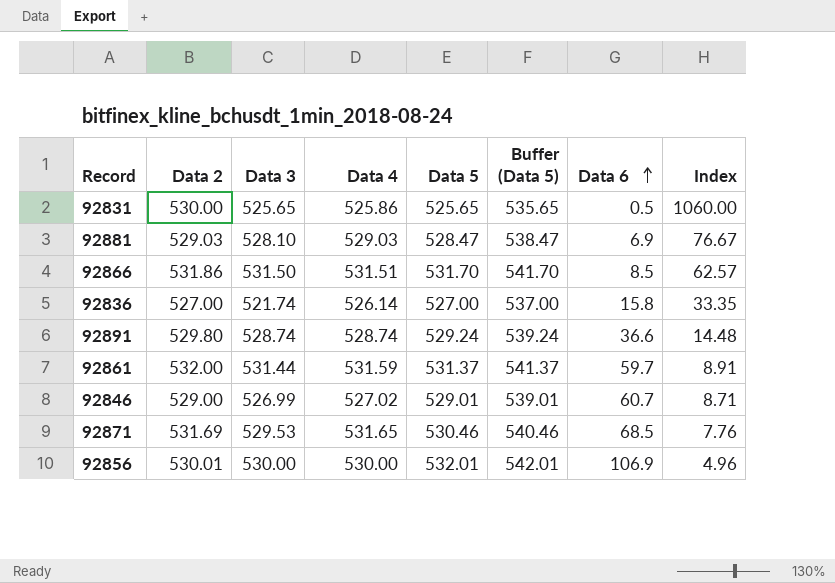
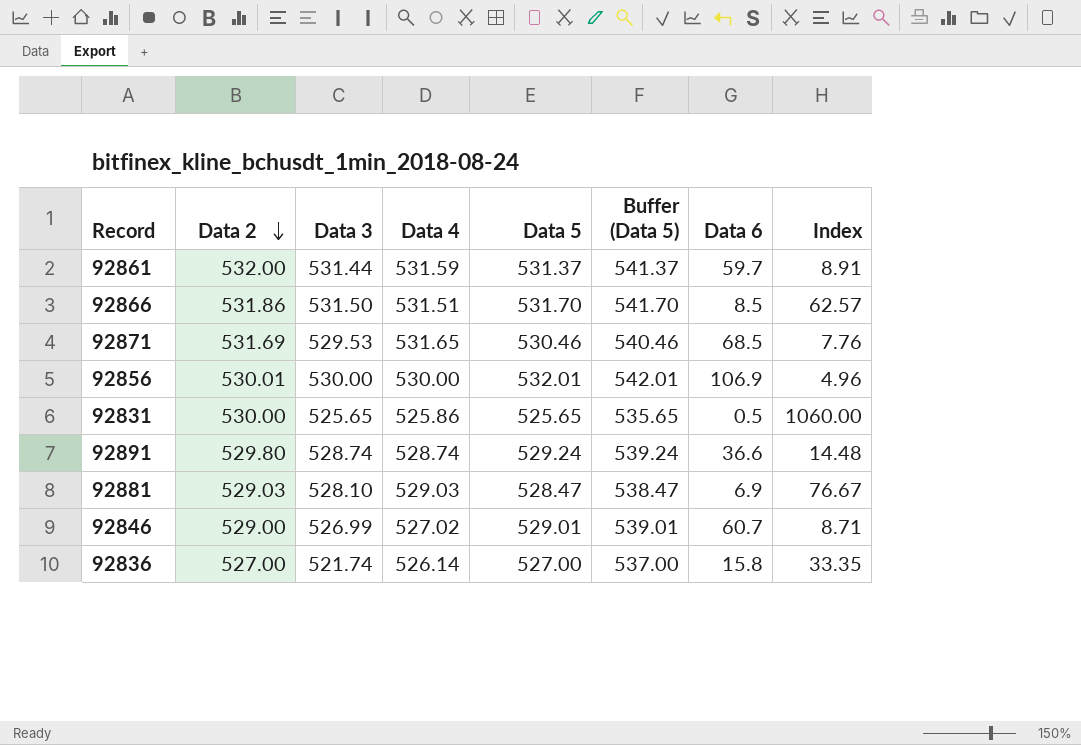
row order: Data 6 ascending -> Data 2 descending

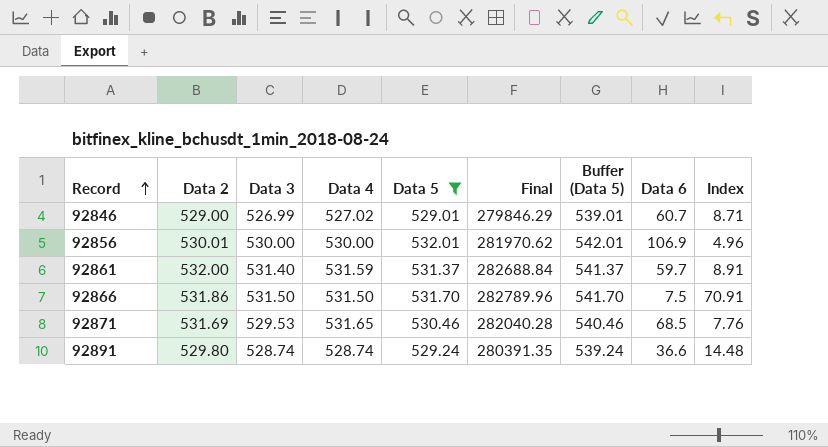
filter: none -> Data 5 >= 529.01
row order: Data 2 descending -> Record ascending
column Final | formula: none -> [Data 2] * [Data 5]
92861 | Data 3: 531.44 -> 531.40
92866 | Data 4: 531.51 -> 531.50
92866 | Data 6: 8.5 -> 7.5
92866 | Index: 62.57 -> 70.91

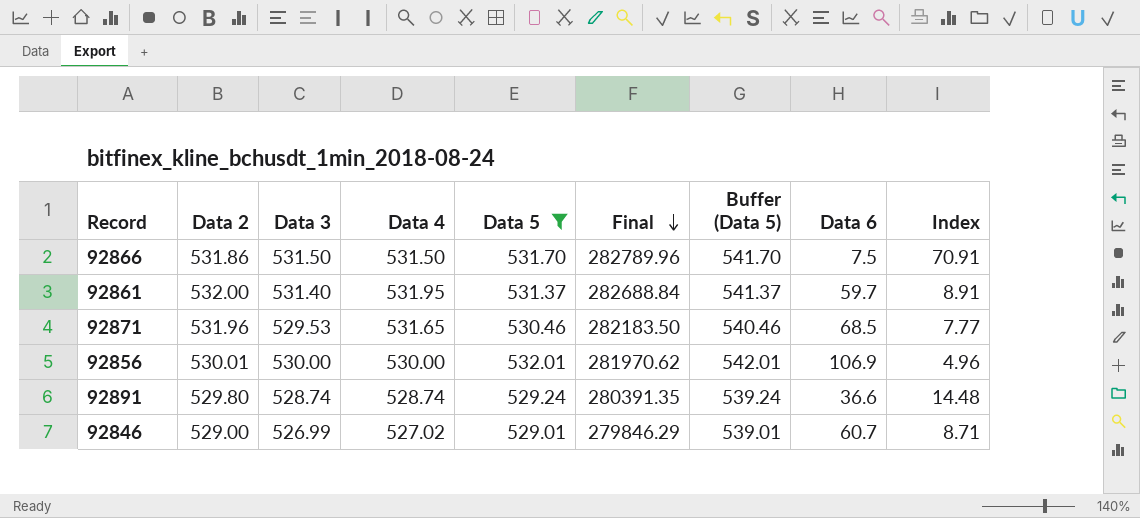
row order: Record ascending -> Final descending
92861 | Data 4: 531.59 -> 531.95
92871 | Data 2: 531.69 -> 531.96
92871 | Final: 282040.28 -> 282183.50
92871 | Index: 7.76 -> 7.77

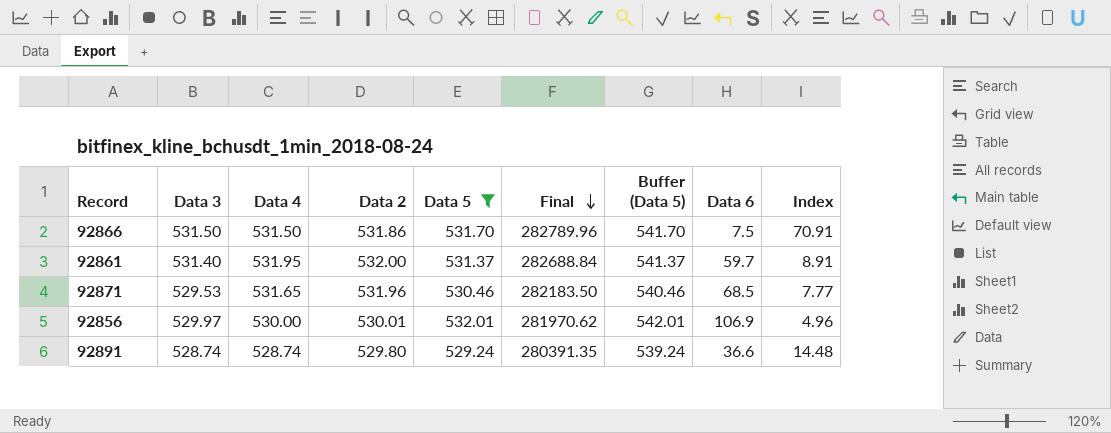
column Data 2 | position: 2 -> 4
row 92846: 529.00 | 526.99 | 527.02 | 529.01 | 279846.29 | 539.01 | 60.7 | 8.71 -> none
92856 | Data 3: 530.00 -> 529.97

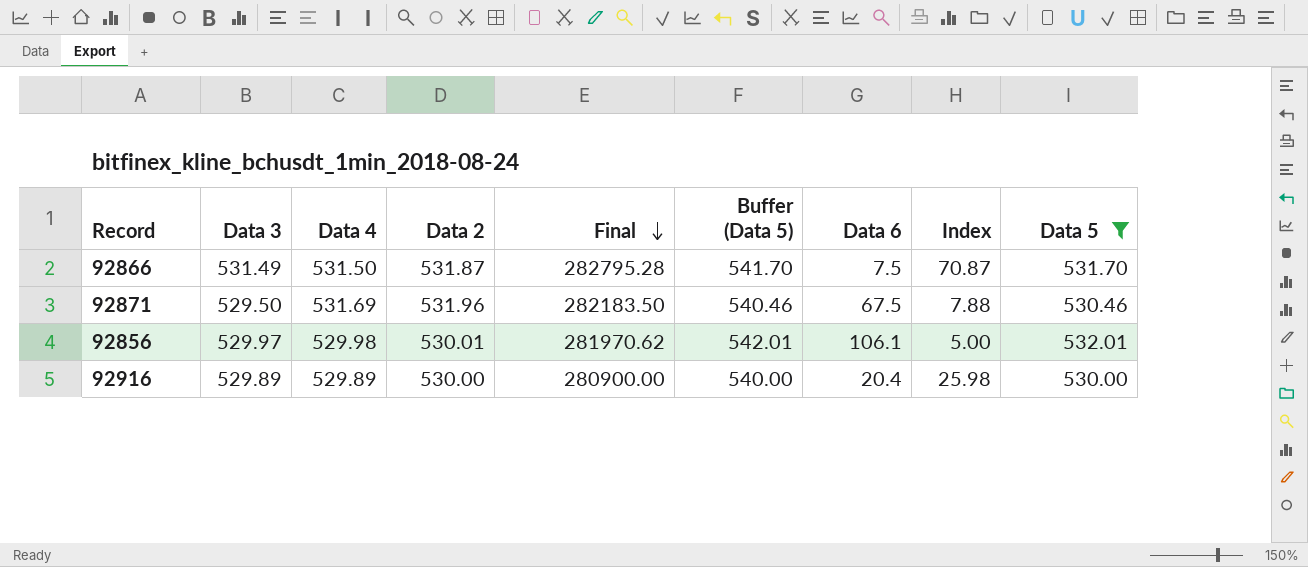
column Index | formula: [Data 2] / [Data 6] -> [Data 4] / [Data 6]
column Data 5 | position: 5 -> 9
row 92861: 531.40 | 531.95 | 532.00 | 531.37 | 282688.84 | 541.37 | 59.7 | 8.91 -> none
row 92891: 528.74 | 528.74 | 529.80 | 529.24 | 280391.35 | 539.24 | 36.6 | 14.48 -> none
92866 | Data 3: 531.50 -> 531.49
92866 | Data 2: 531.86 -> 531.87
92866 | Final: 282789.96 -> 282795.28
92871 | Data 3: 529.53 -> 529.50
92871 | Data 4: 531.65 -> 531.69
92871 | Data 6: 68.5 -> 67.5
92856 | Data 4: 530.00 -> 529.98
92856 | Data 6: 106.9 -> 106.1
row 92916: none -> 529.89 | 529.89 | 530.00 | 280900.00 | 540.00 | 20.4 | 25.98 | 530.00

